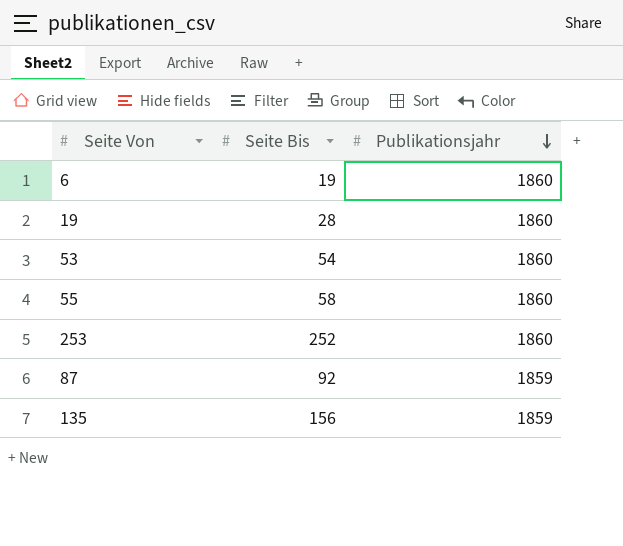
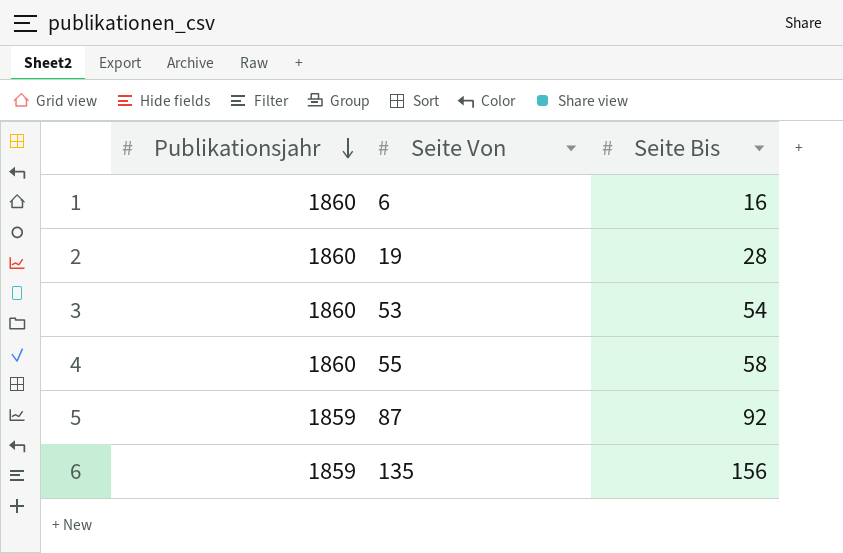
column Publikationsjahr | position: 3 -> 1
row 253: 252 | 1860 -> none
6 | Seite Bis: 19 -> 16

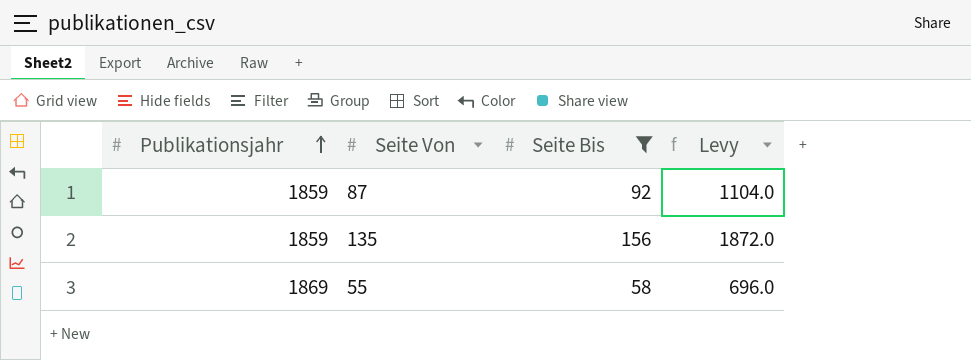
filter: none -> Seite Bis >= 58
row order: Publikationsjahr descending -> Publikationsjahr ascending
column Levy | formula: none -> [Seite Bis] * 12
55 | Publikationsjahr: 1860 -> 1869

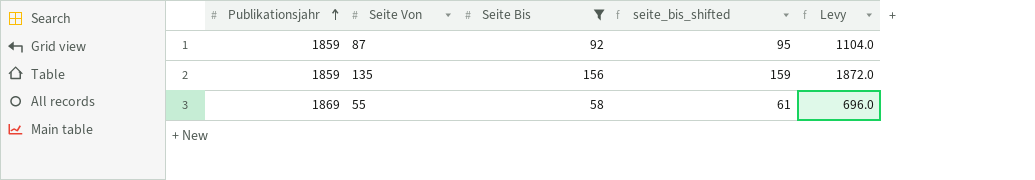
column seite_bis_shifted | formula: none -> [Seite Bis] + 3

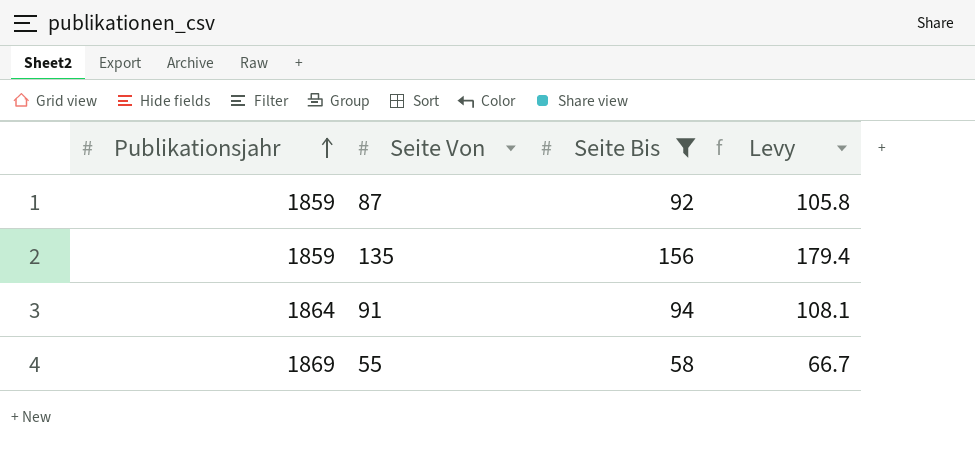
column seite_bis_shifted | formula: [Seite Bis] + 3 -> none
column Levy | formula: [Seite Bis] * 12 -> [Seite Bis] * 1.15
row 91: none -> 1864 | 94 | 108.1

